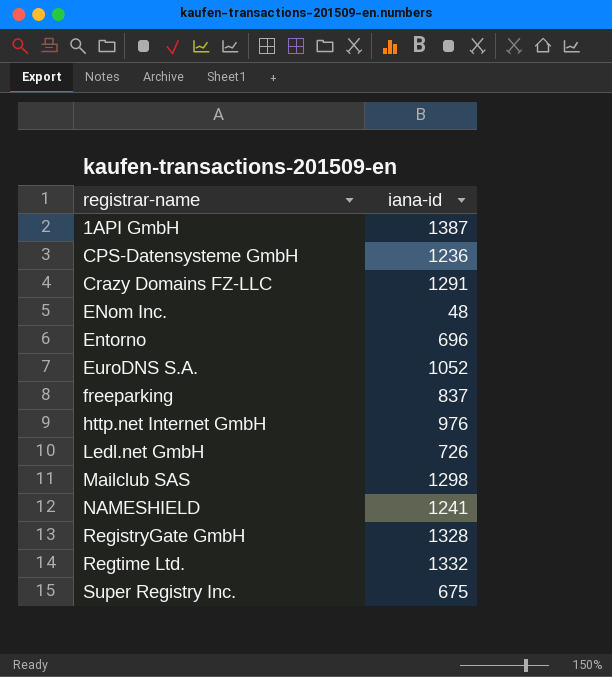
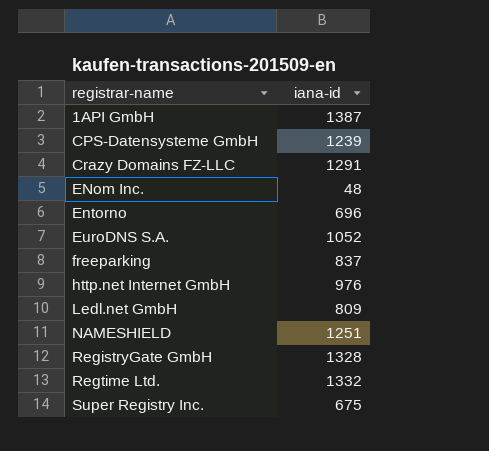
row Mailclub SAS: 1298 -> none
CPS-Datensysteme GmbH | iana-id: 1236 -> 1239
Ledl.net GmbH | iana-id: 726 -> 809
NAMESHIELD | iana-id: 1241 -> 1251

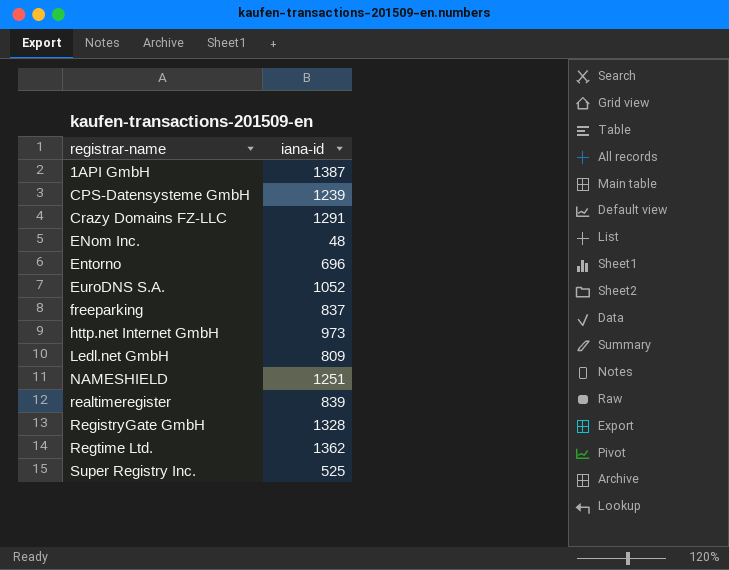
http.net Internet GmbH | iana-id: 976 -> 973
row realtimeregister: none -> 839
Regtime Ltd. | iana-id: 1332 -> 1362
Super Registry Inc. | iana-id: 675 -> 525

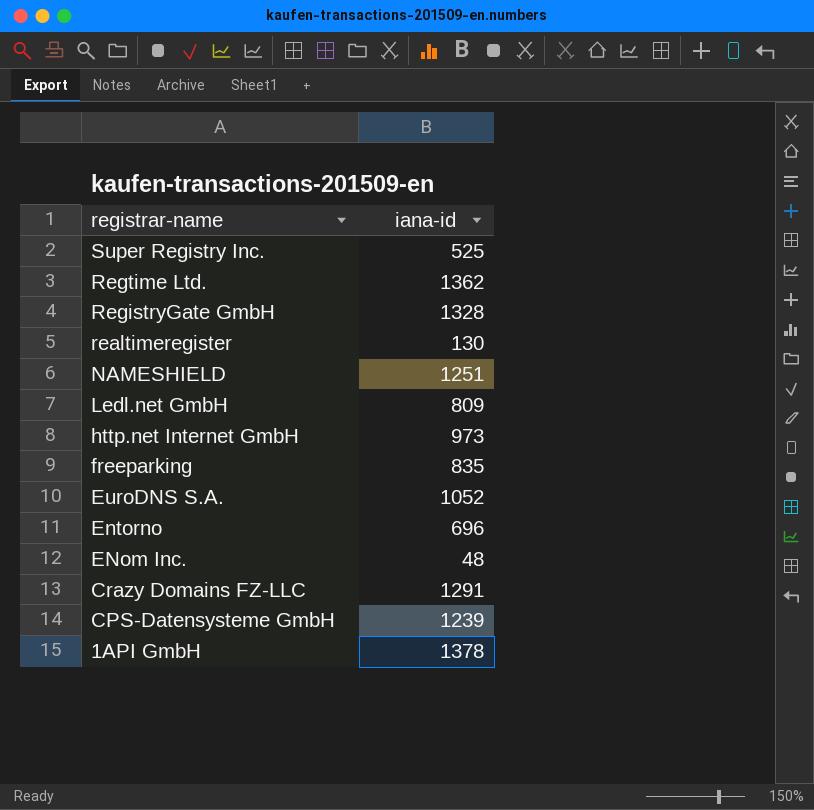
row order: registrar-name ascending -> registrar-name descending
realtimeregister | iana-id: 839 -> 130
freeparking | iana-id: 837 -> 835
1API GmbH | iana-id: 1387 -> 1378

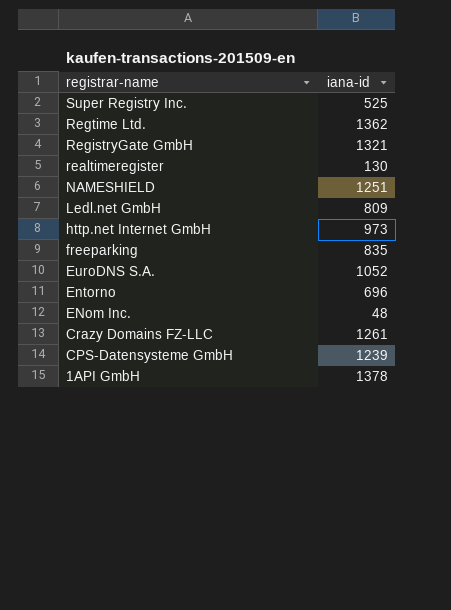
RegistryGate GmbH | iana-id: 1328 -> 1321
Crazy Domains FZ-LLC | iana-id: 1291 -> 1261

